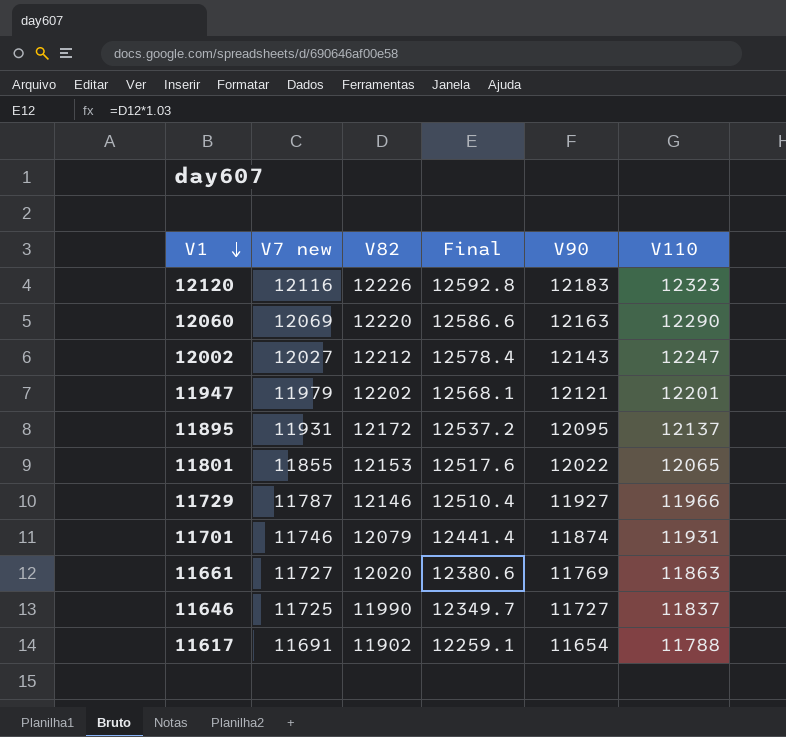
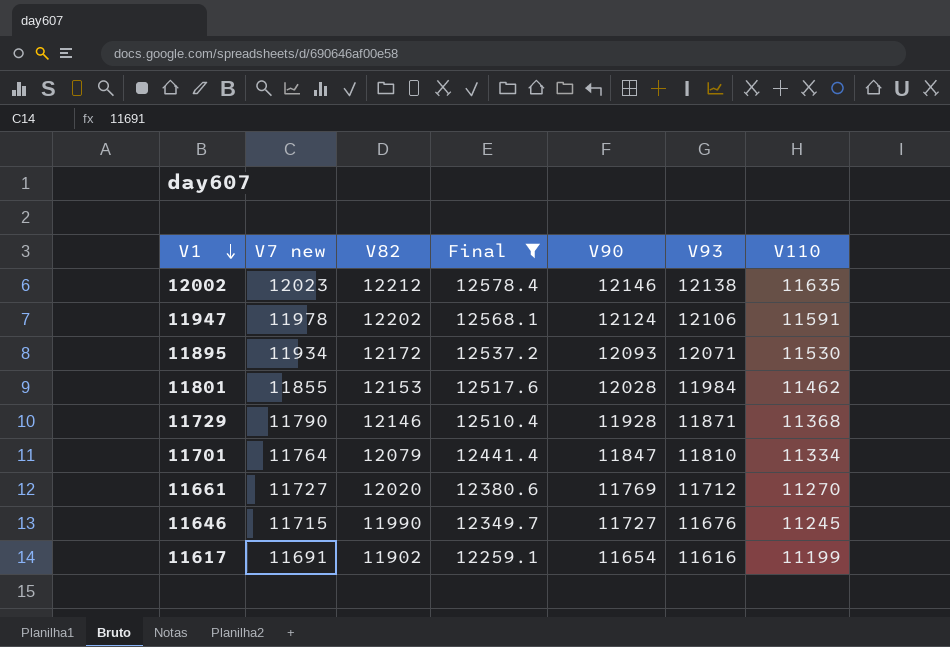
filter: none -> Final <= 12578.4
column V93 | position: none -> 6
12002 | V7 new: 12027 -> 12023
12002 | V90: 12143 -> 12146
12002 | V110: 12247 -> 11635
11947 | V7 new: 11979 -> 11978
11947 | V90: 12121 -> 12124
11947 | V110: 12201 -> 11591
11895 | V7 new: 11931 -> 11934
11895 | V90: 12095 -> 12093
11895 | V110: 12137 -> 11530
11801 | V90: 12022 -> 12028
11801 | V110: 12065 -> 11462
11729 | V7 new: 11787 -> 11790
11729 | V90: 11927 -> 11928
11729 | V110: 11966 -> 11368
11701 | V7 new: 11746 -> 11764
11701 | V90: 11874 -> 11847
11701 | V110: 11931 -> 11334
11661 | V110: 11863 -> 11270
11646 | V7 new: 11725 -> 11715
11646 | V110: 11837 -> 11245
11617 | V110: 11788 -> 11199

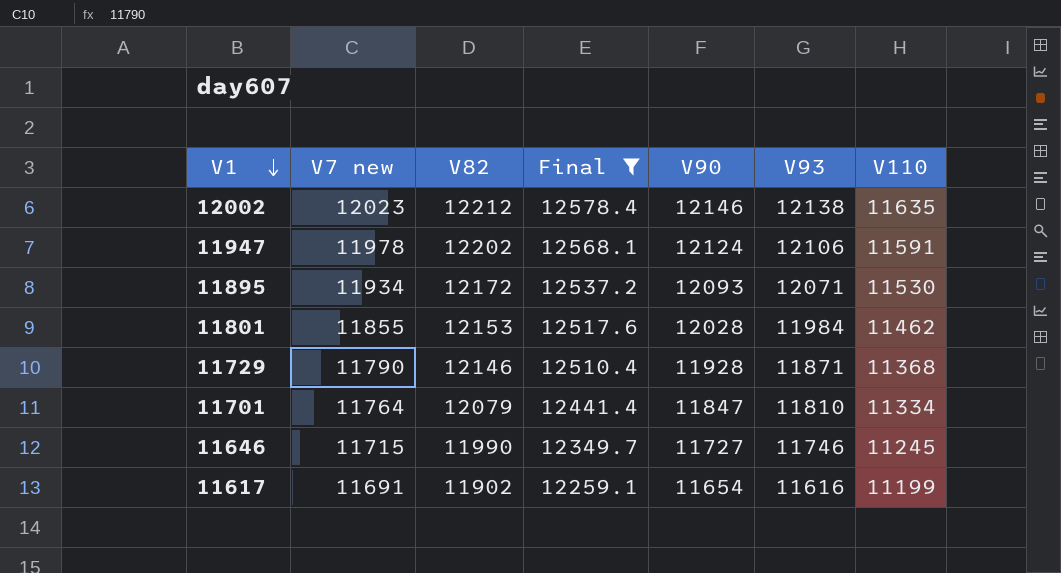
row 11661: 11727 | 12020 | 12380.6 | 11769 | 11712 | 11270 -> none
11646 | V93: 11676 -> 11746

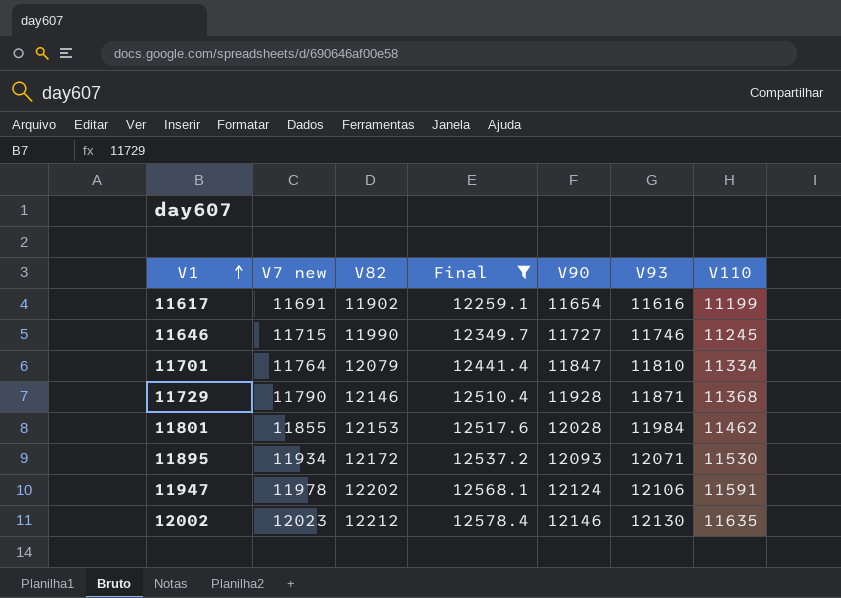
row order: V1 descending -> V1 ascending
12002 | V93: 12138 -> 12130

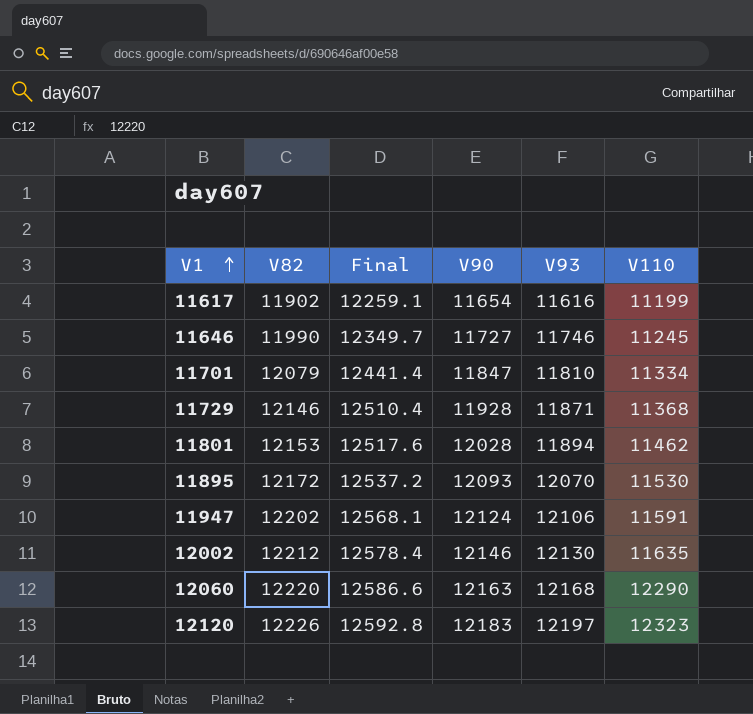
filter: Final <= 12578.4 -> none
column V7 new | position: 2 -> none
11801 | V93: 11984 -> 11894
11895 | V93: 12071 -> 12070

